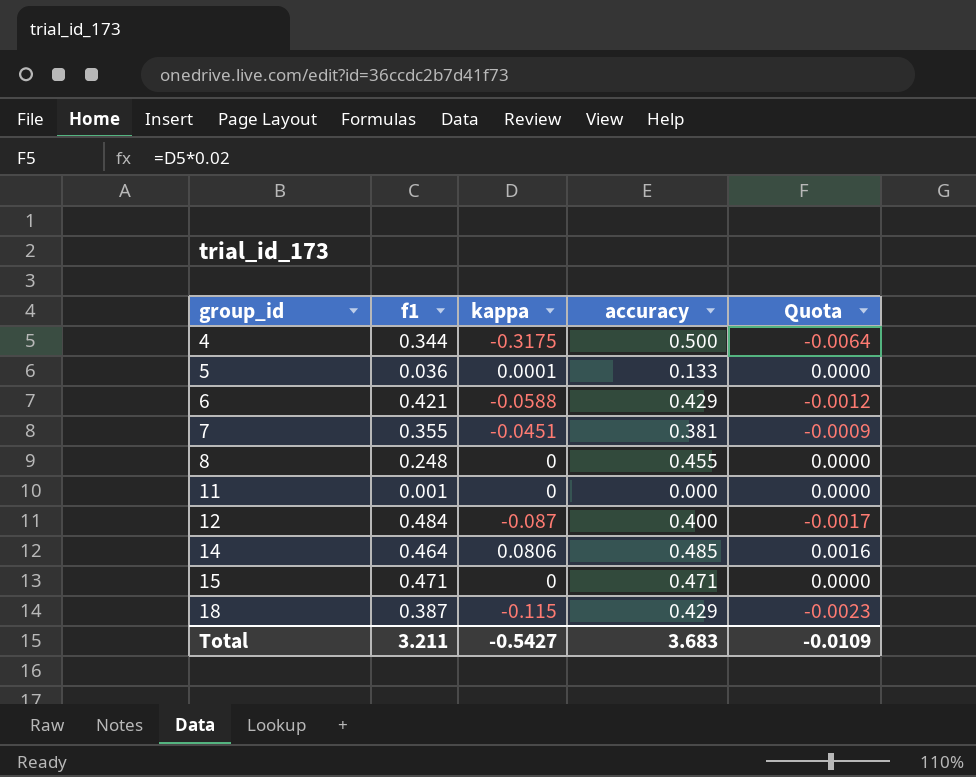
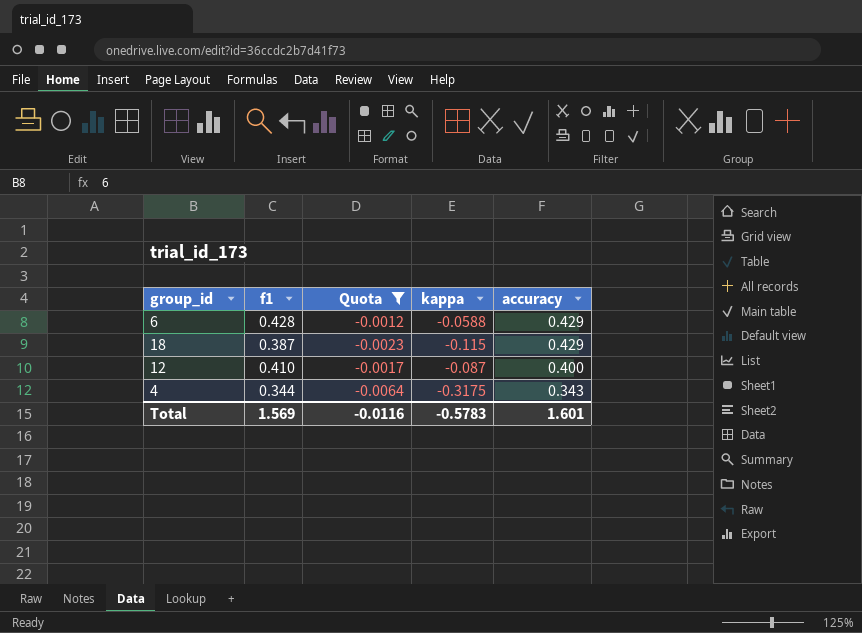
filter: none -> Quota <= -0.0012
row order: group_id ascending -> accuracy descending
column Quota | position: 5 -> 3
6 | f1: 0.421 -> 0.428
12 | f1: 0.484 -> 0.410
4 | accuracy: 0.500 -> 0.343
Total | f1: 3.211 -> 1.569
Total | Quota: -0.0109 -> -0.0116
Total | kappa: -0.5427 -> -0.5783
Total | accuracy: 3.683 -> 1.601

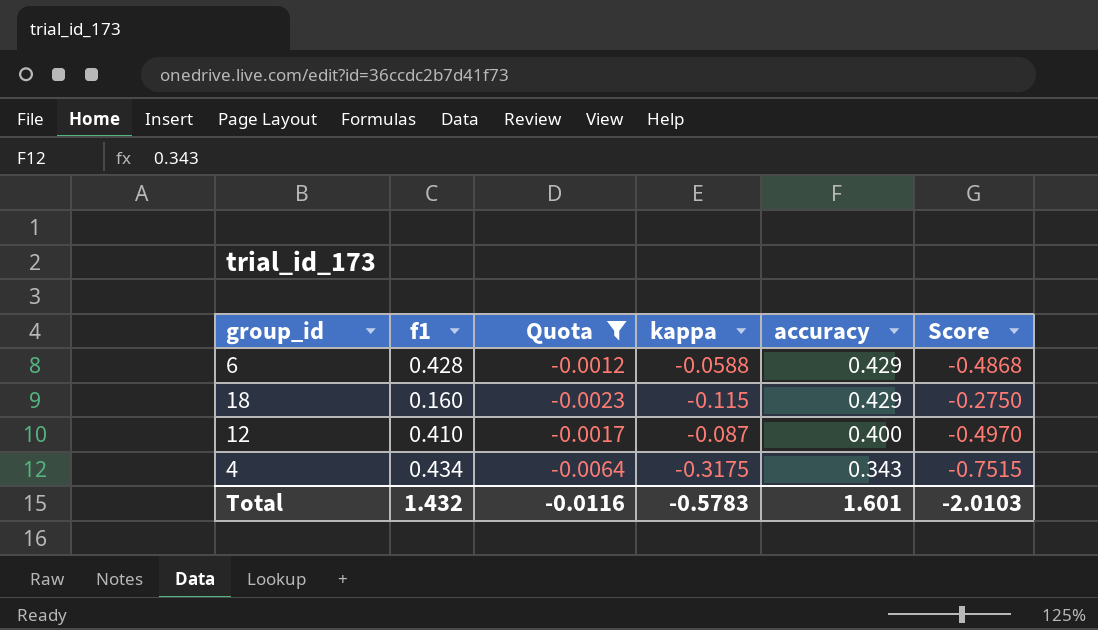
column Score | formula: none -> [kappa] - [f1]
18 | f1: 0.387 -> 0.160
4 | f1: 0.344 -> 0.434
Total | f1: 1.569 -> 1.432

